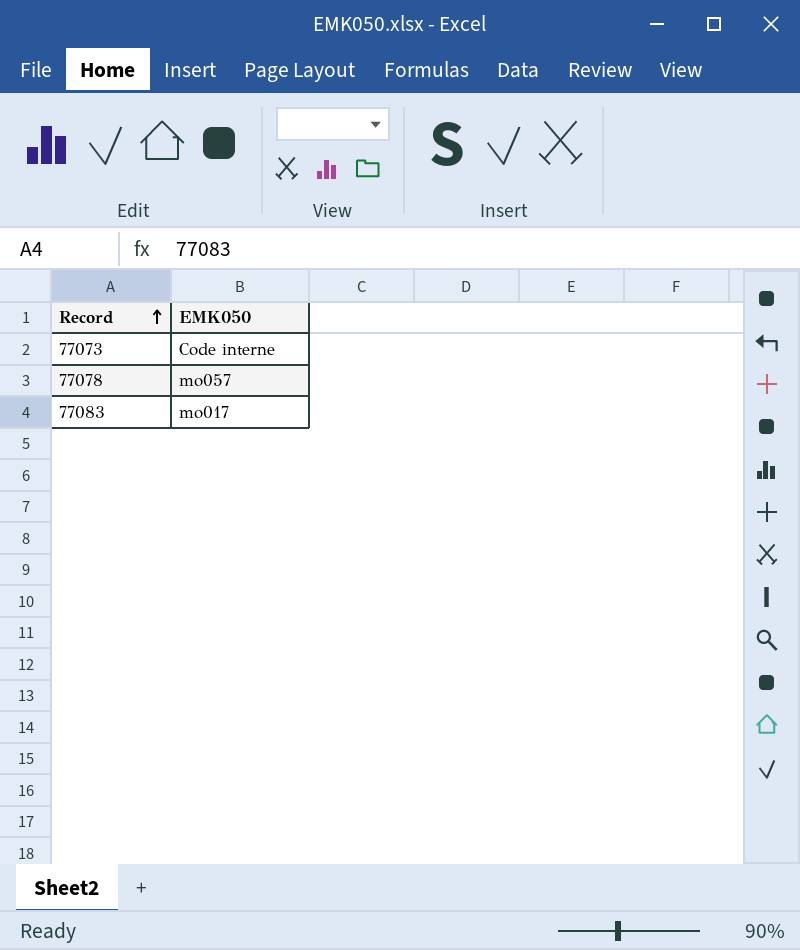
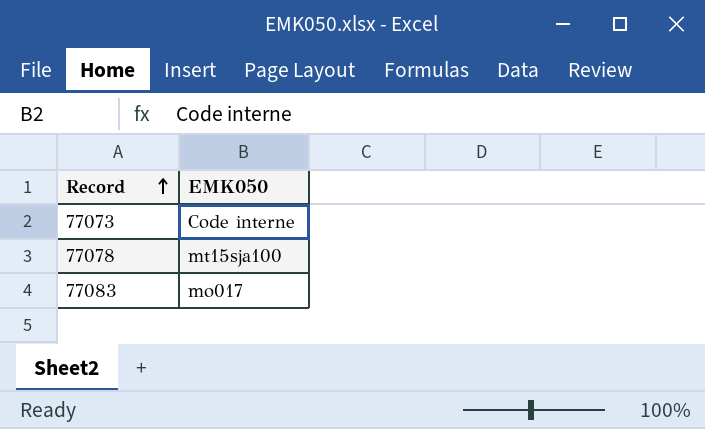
77078 | EMK050: mo057 -> mt15sja100

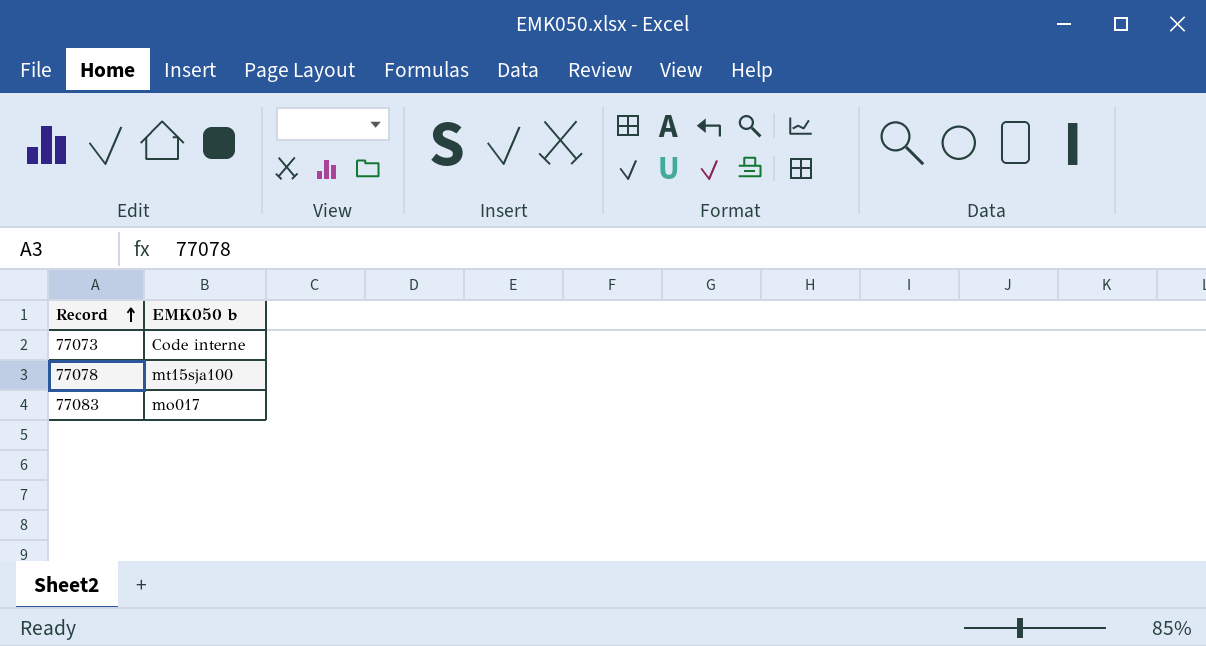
column name: EMK050 -> EMK050 b

